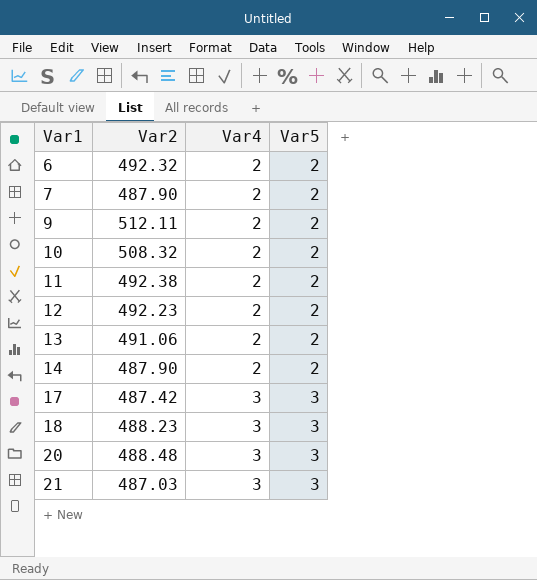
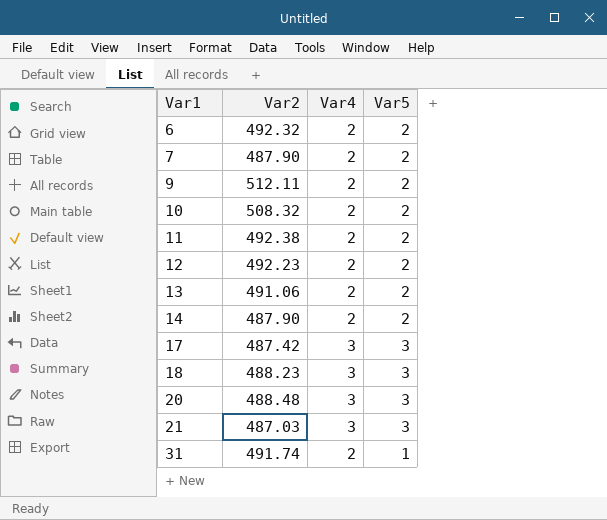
row 31: none -> 491.74 | 2 | 1

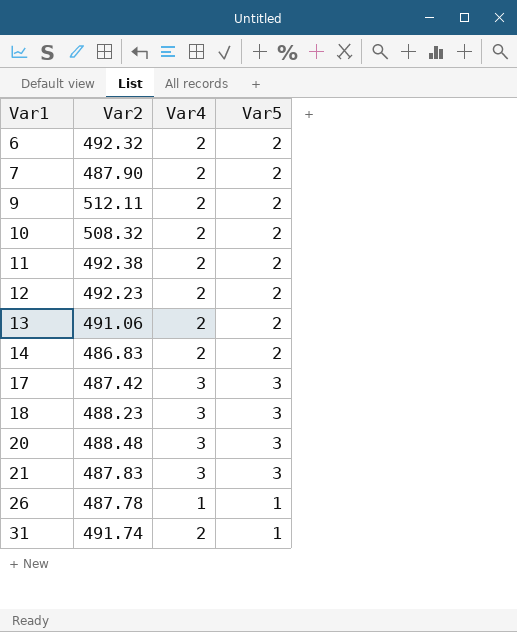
14 | Var2: 487.90 -> 486.83
21 | Var2: 487.03 -> 487.83
row 26: none -> 487.78 | 1 | 1

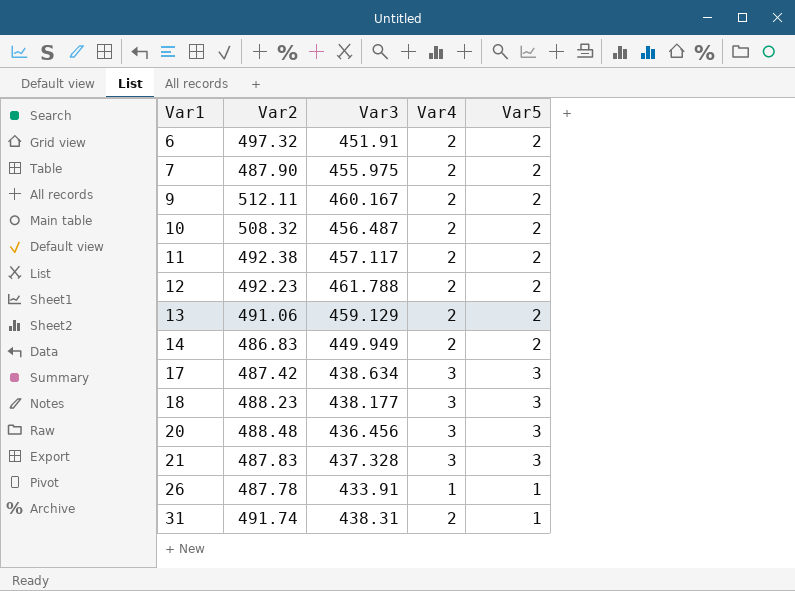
column Var3 | position: none -> 3
6 | Var2: 492.32 -> 497.32

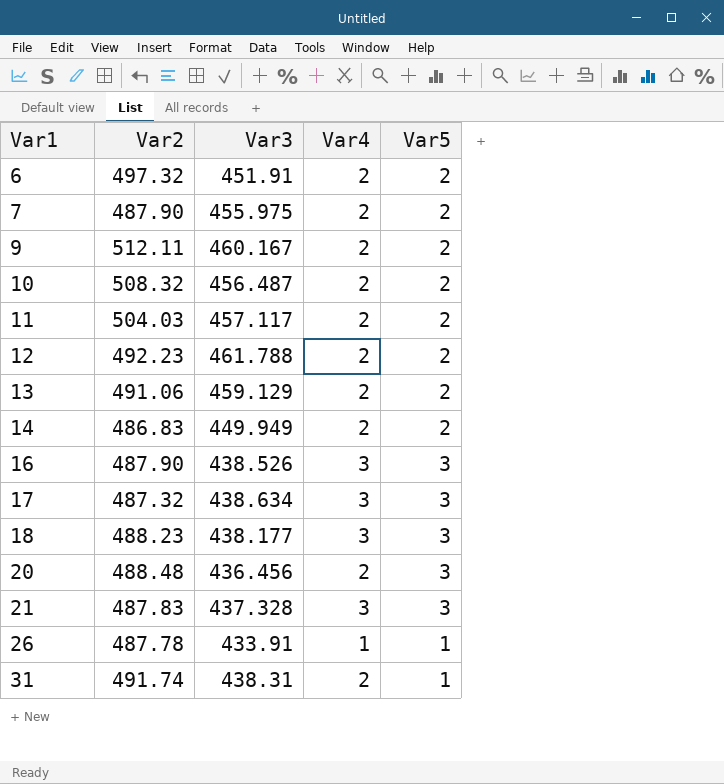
11 | Var2: 492.38 -> 504.03
row 16: none -> 487.90 | 438.526 | 3 | 3
17 | Var2: 487.42 -> 487.32
20 | Var4: 3 -> 2

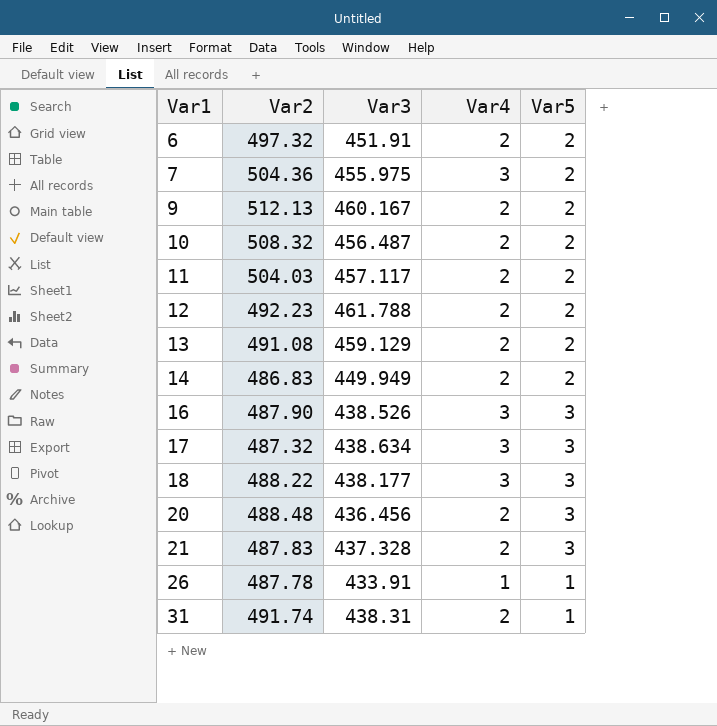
7 | Var2: 487.90 -> 504.36
7 | Var4: 2 -> 3
9 | Var2: 512.11 -> 512.13
13 | Var2: 491.06 -> 491.08
18 | Var2: 488.23 -> 488.22
21 | Var4: 3 -> 2

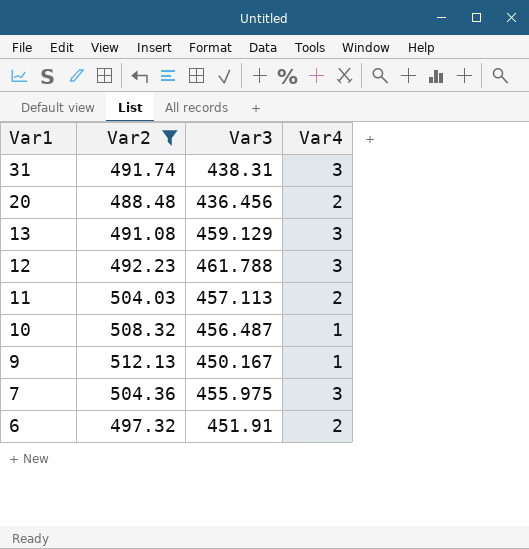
filter: none -> Var2 >= 488.48
row order: Var1 ascending -> Var1 descending
column Var5 | position: 5 -> none
31 | Var4: 2 -> 3
13 | Var4: 2 -> 3
12 | Var4: 2 -> 3
11 | Var3: 457.117 -> 457.113
10 | Var4: 2 -> 1
9 | Var3: 460.167 -> 450.167
9 | Var4: 2 -> 1

